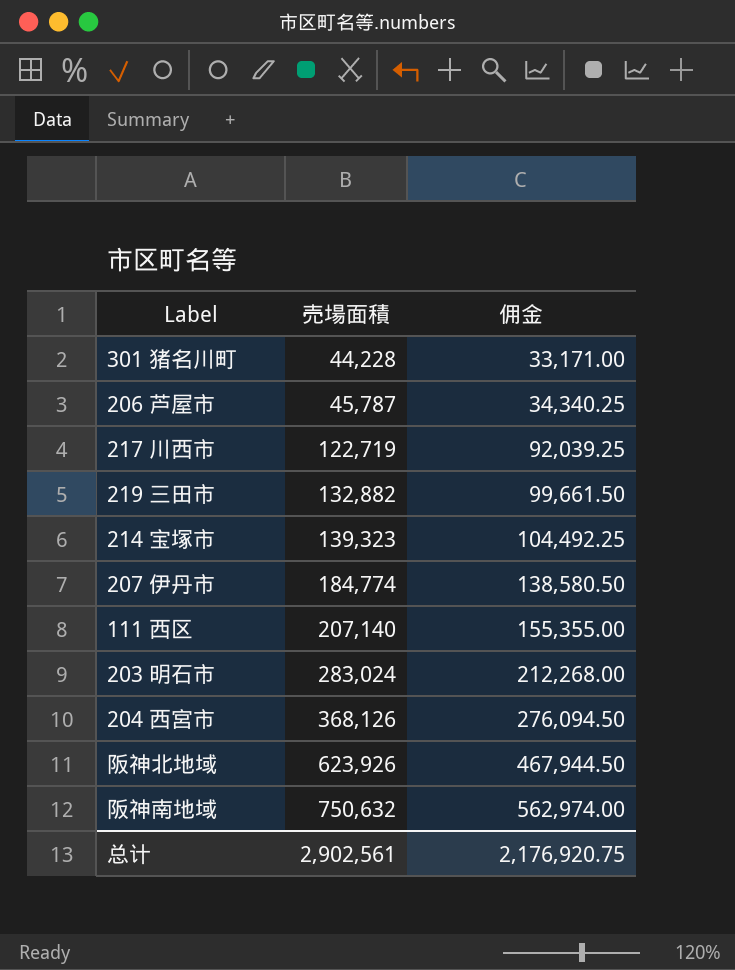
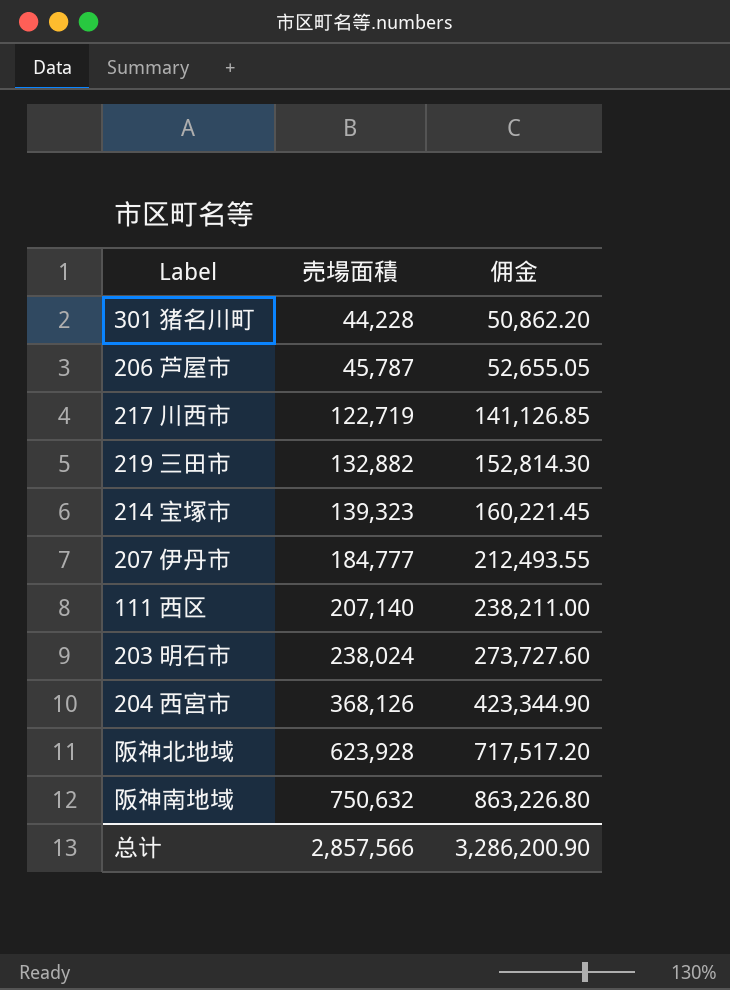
column 佣金 | formula: [売場面積] * 0.75 -> [売場面積] * 1.15
207 伊丹市 | 売場面積: 184,774 -> 184,777
203 明石市 | 売場面積: 283,024 -> 238,024
阪神北地域 | 売場面積: 623,926 -> 623,928
总计 | 売場面積: 2,902,561 -> 2,857,566
总计 | 佣金: 2,176,920.75 -> 3,286,200.90

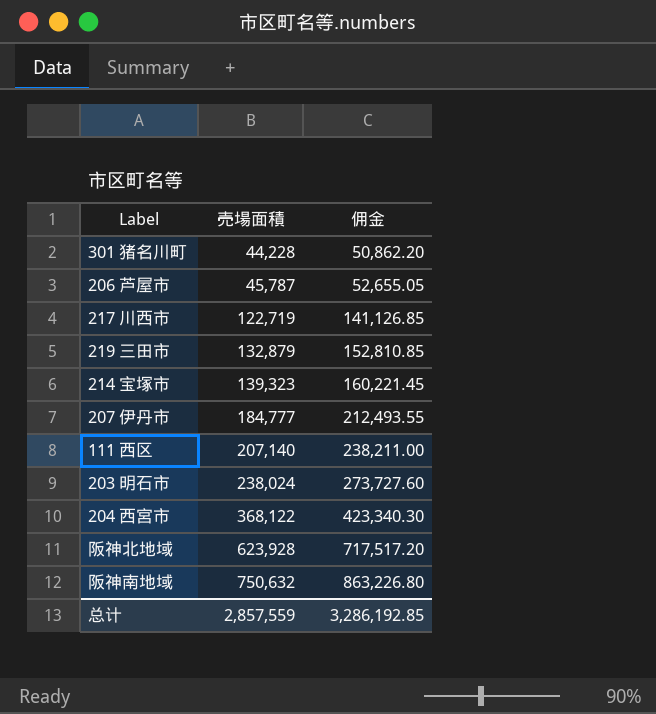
219 三田市 | 売場面積: 132,882 -> 132,879
219 三田市 | 佣金: 152,814.30 -> 152,810.85
204 西宮市 | 売場面積: 368,126 -> 368,122
204 西宮市 | 佣金: 423,344.90 -> 423,340.30
总计 | 売場面積: 2,857,566 -> 2,857,559
总计 | 佣金: 3,286,200.90 -> 3,286,192.85

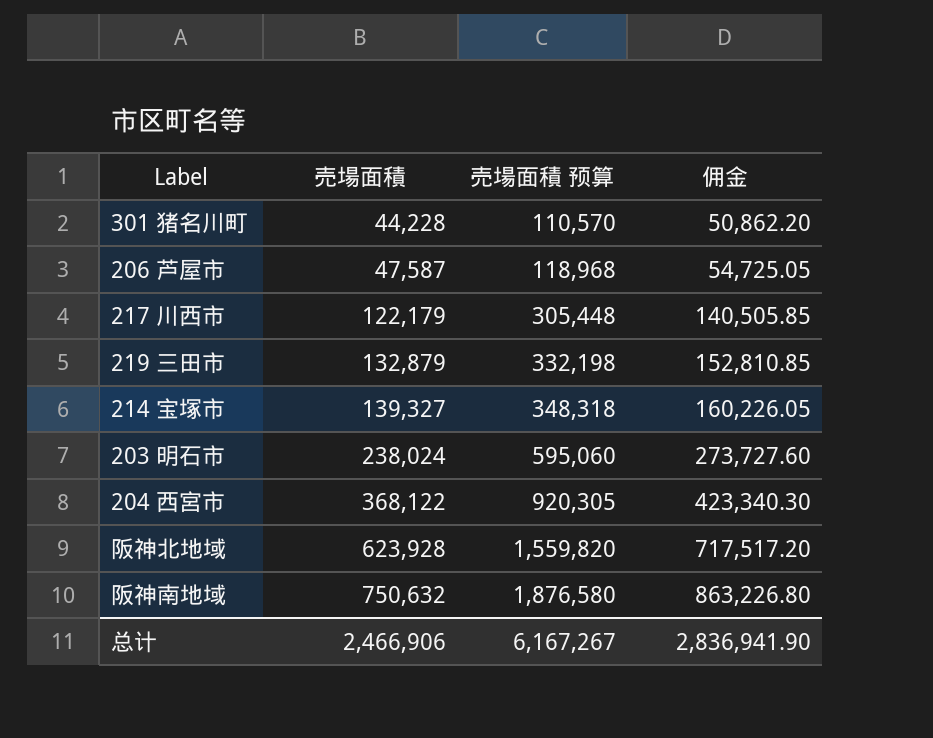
column 売場面積 预算 | formula: none -> [売場面積] * 2.5
row 207 伊丹市: 184,777 | 212,493.55 -> none
row 111 西区: 207,140 | 238,211.00 -> none
206 芦屋市 | 売場面積: 45,787 -> 47,587
206 芦屋市 | 佣金: 52,655.05 -> 54,725.05
217 川西市 | 売場面積: 122,719 -> 122,179
217 川西市 | 佣金: 141,126.85 -> 140,505.85
214 宝塚市 | 売場面積: 139,323 -> 139,327
214 宝塚市 | 佣金: 160,221.45 -> 160,226.05
总计 | 売場面積: 2,857,559 -> 2,466,906
总计 | 佣金: 3,286,192.85 -> 2,836,941.90

